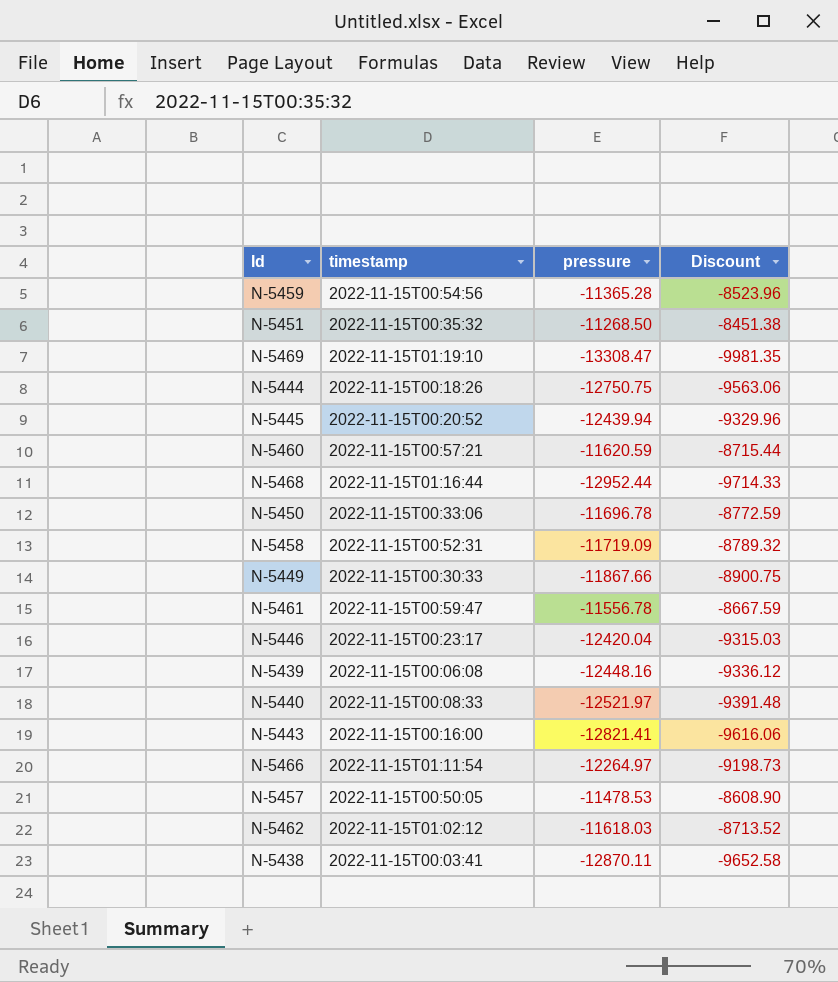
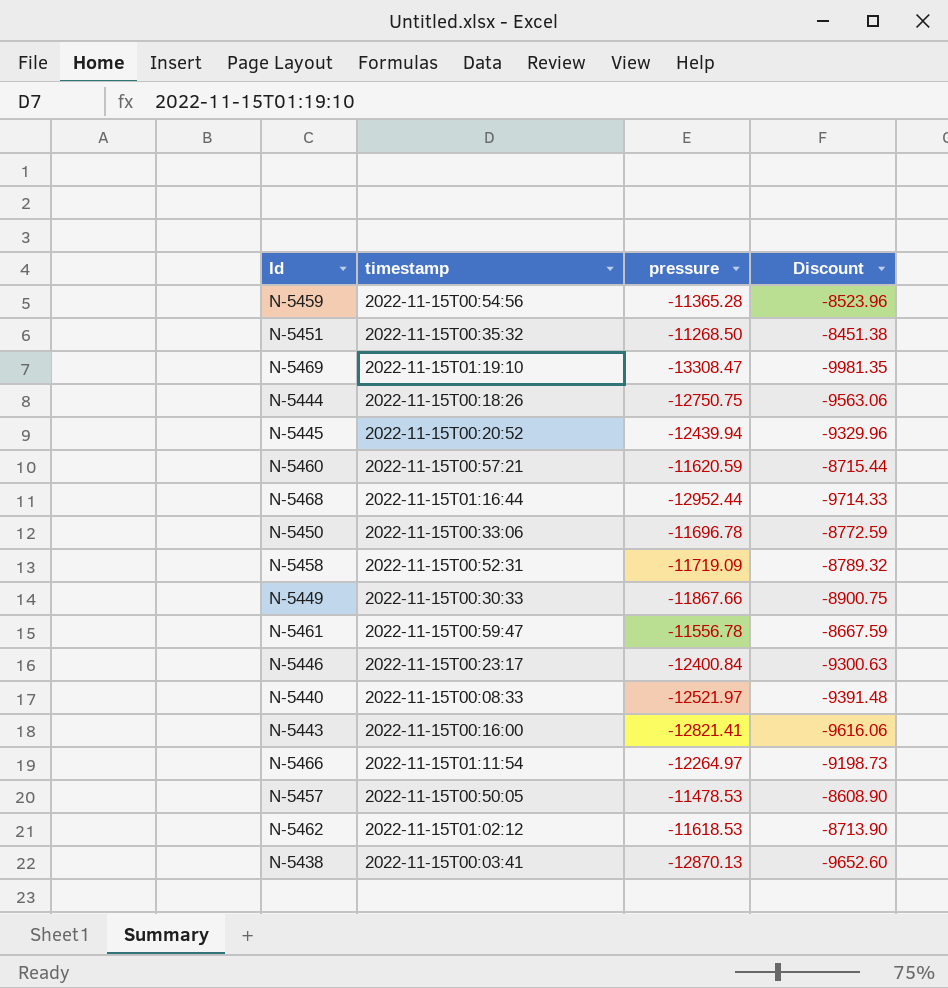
row N-5439: 2022-11-15T00:06:08 | -12448.16 | -9336.12 -> none
N-5446 | pressure: -12420.04 -> -12400.84
N-5446 | Discount: -9315.03 -> -9300.63
N-5462 | pressure: -11618.03 -> -11618.53
N-5462 | Discount: -8713.52 -> -8713.90
N-5438 | pressure: -12870.11 -> -12870.13
N-5438 | Discount: -9652.58 -> -9652.60

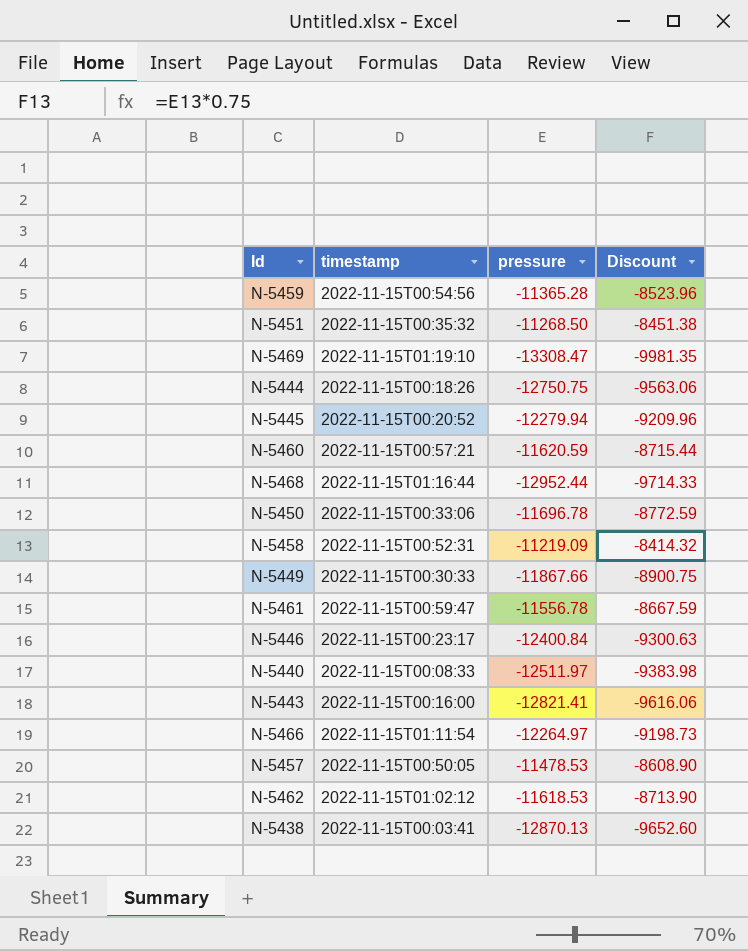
N-5445 | pressure: -12439.94 -> -12279.94
N-5445 | Discount: -9329.96 -> -9209.96
N-5458 | pressure: -11719.09 -> -11219.09
N-5458 | Discount: -8789.32 -> -8414.32
N-5440 | pressure: -12521.97 -> -12511.97
N-5440 | Discount: -9391.48 -> -9383.98

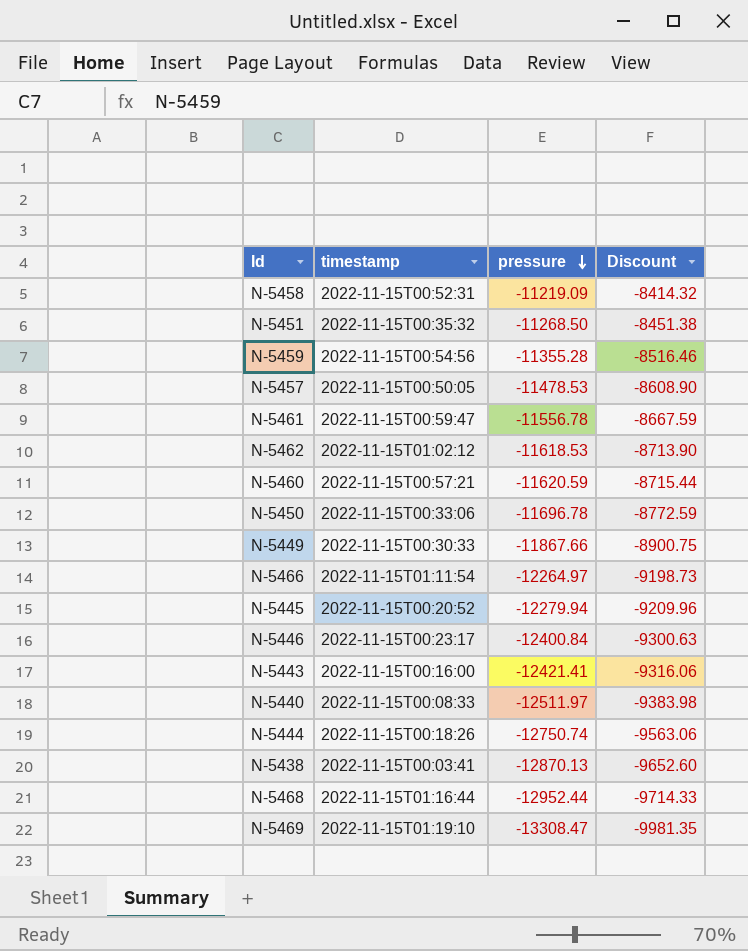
row order: none -> pressure descending
N-5459 | pressure: -11365.28 -> -11355.28
N-5459 | Discount: -8523.96 -> -8516.46
N-5443 | pressure: -12821.41 -> -12421.41
N-5443 | Discount: -9616.06 -> -9316.06
N-5444 | pressure: -12750.75 -> -12750.74

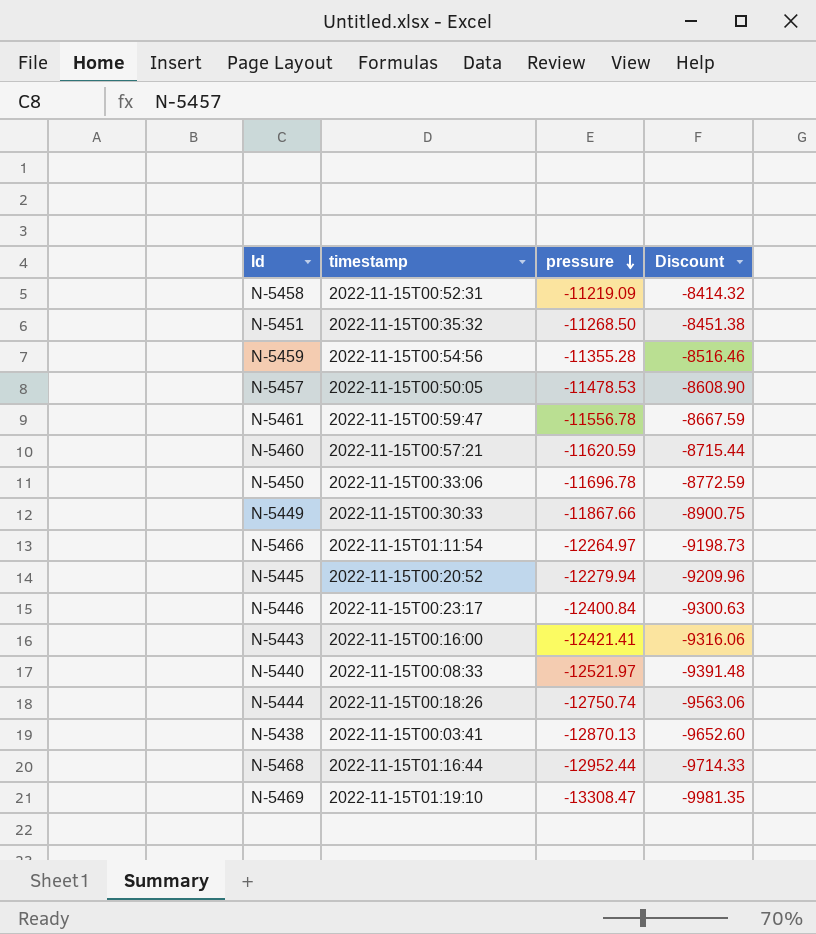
row N-5462: 2022-11-15T01:02:12 | -11618.53 | -8713.90 -> none
N-5440 | pressure: -12511.97 -> -12521.97
N-5440 | Discount: -9383.98 -> -9391.48

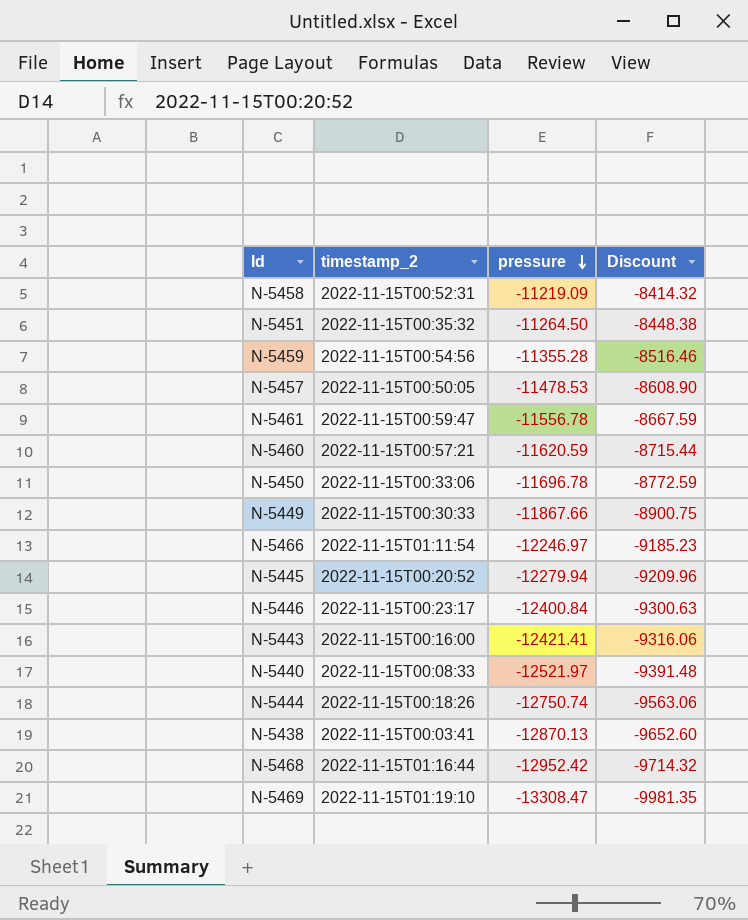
column name: timestamp -> timestamp_2
N-5451 | pressure: -11268.50 -> -11264.50
N-5451 | Discount: -8451.38 -> -8448.38
N-5466 | pressure: -12264.97 -> -12246.97
N-5466 | Discount: -9198.73 -> -9185.23
N-5468 | pressure: -12952.44 -> -12952.42
N-5468 | Discount: -9714.33 -> -9714.32

